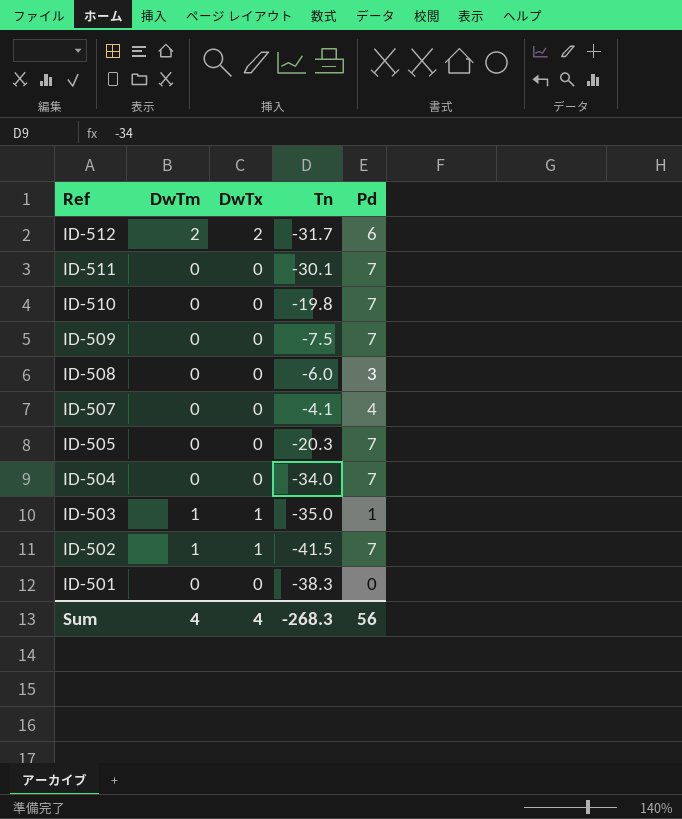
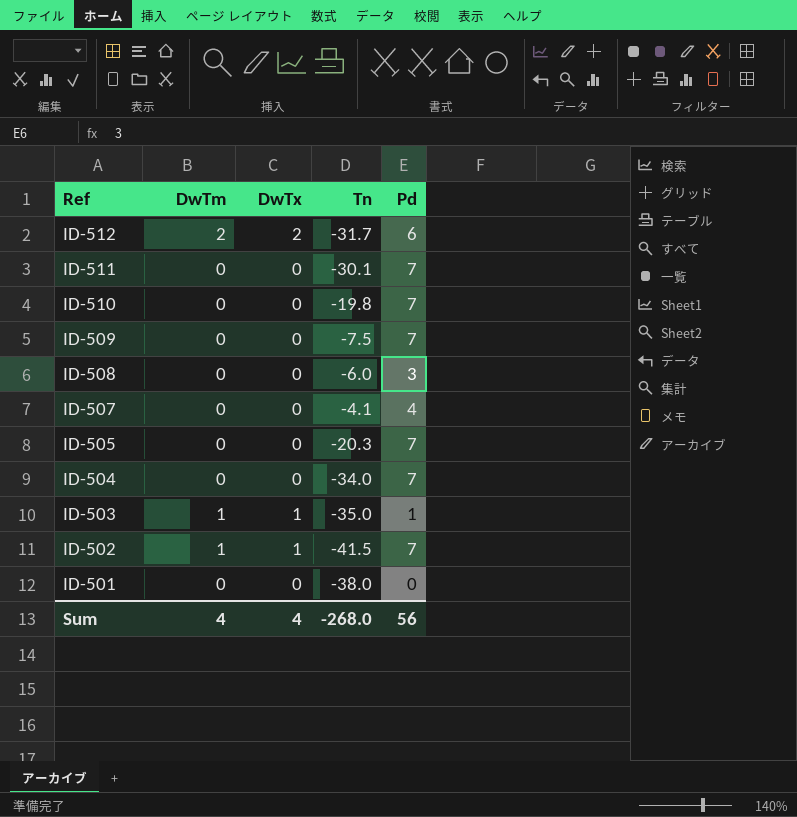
ID-501 | Tn: -38.3 -> -38.0
Sum | Tn: -268.3 -> -268.0

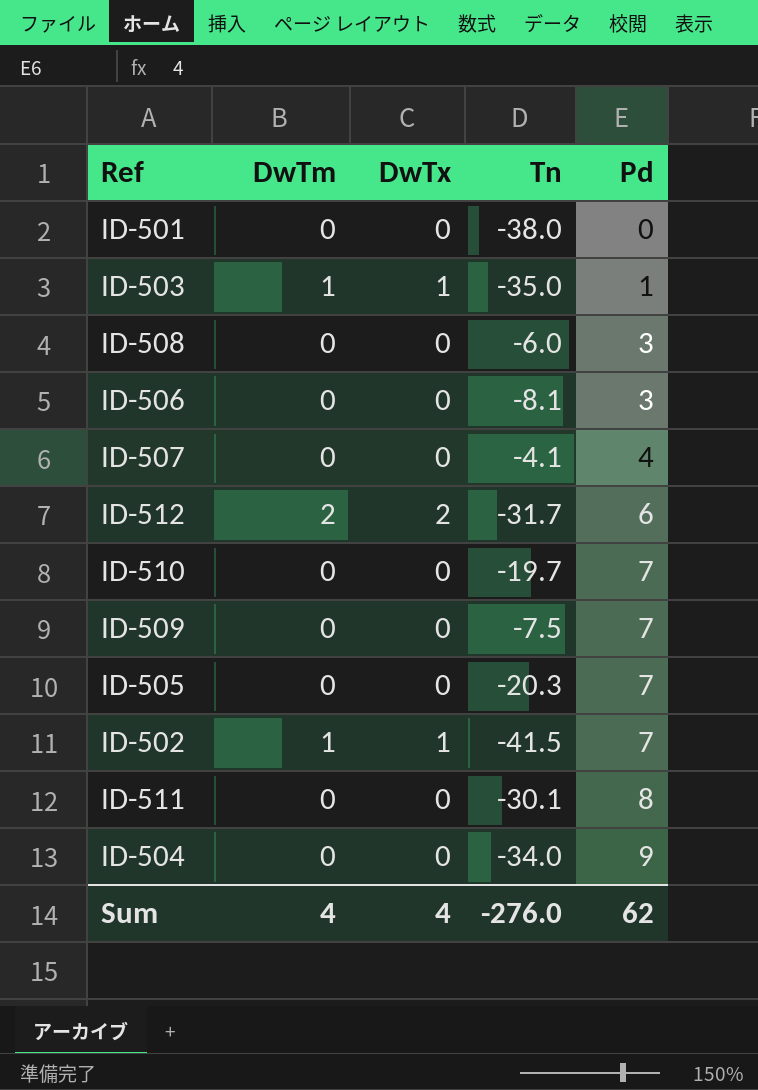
row order: Ref descending -> Pd ascending
row ID-506: none -> 0 | 0 | -8.1 | 3
ID-510 | Tn: -19.8 -> -19.7
ID-511 | Pd: 7 -> 8
ID-504 | Pd: 7 -> 9
Sum | Tn: -268.0 -> -276.0
Sum | Pd: 56 -> 62

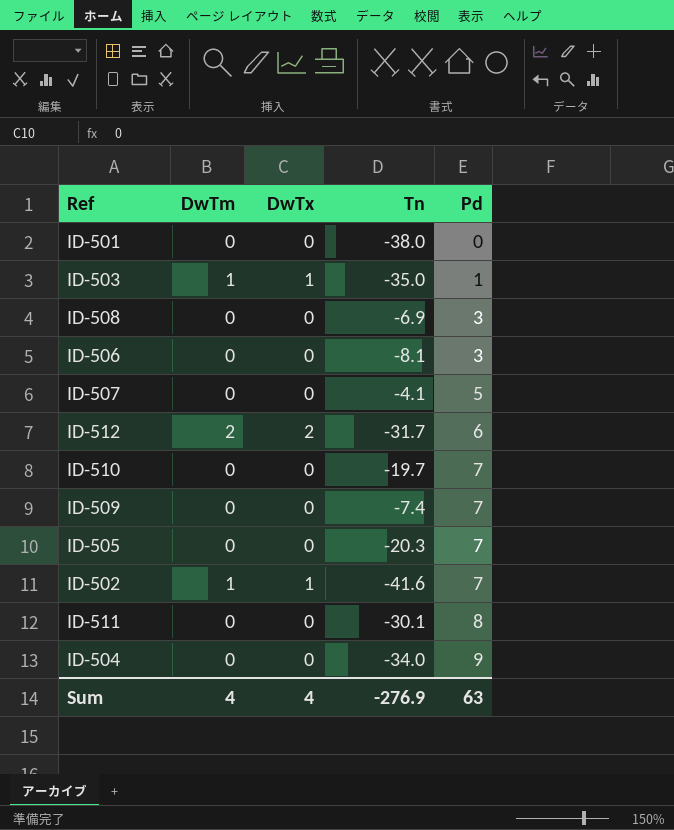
ID-508 | Tn: -6.0 -> -6.9
ID-507 | Pd: 4 -> 5
ID-509 | Tn: -7.5 -> -7.4
ID-502 | Tn: -41.5 -> -41.6
Sum | Tn: -276.0 -> -276.9
Sum | Pd: 62 -> 63

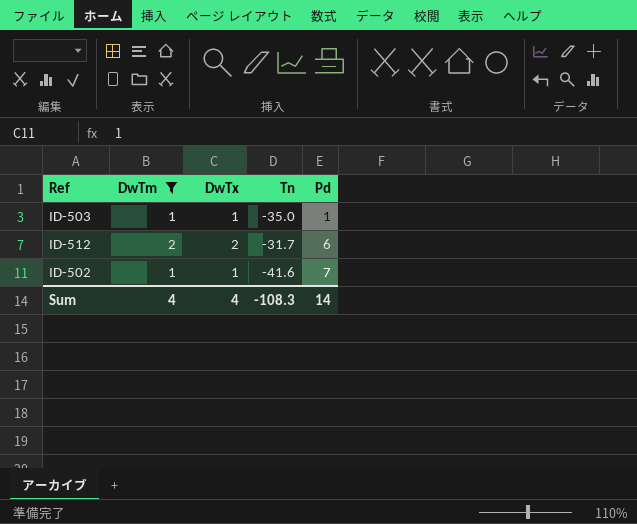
filter: none -> DwTm != 0
Sum | Tn: -276.9 -> -108.3
Sum | Pd: 63 -> 14

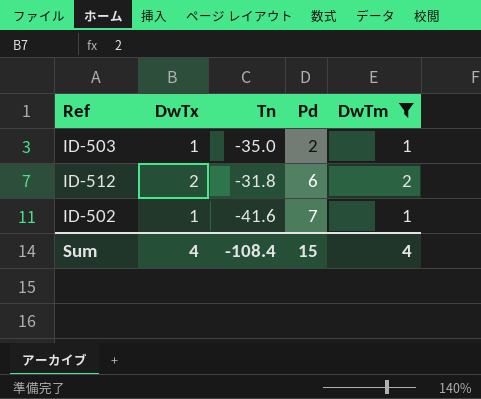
column DwTm | position: 2 -> 5
ID-503 | Pd: 1 -> 2
ID-512 | Tn: -31.7 -> -31.8
Sum | Tn: -108.3 -> -108.4
Sum | Pd: 14 -> 15

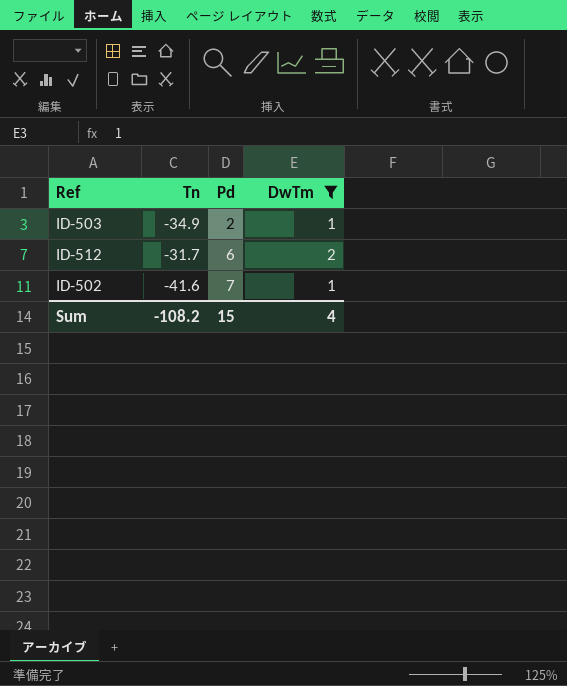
column DwTx | position: 2 -> none
ID-503 | Tn: -35.0 -> -34.9
ID-512 | Tn: -31.8 -> -31.7
Sum | Tn: -108.4 -> -108.2

